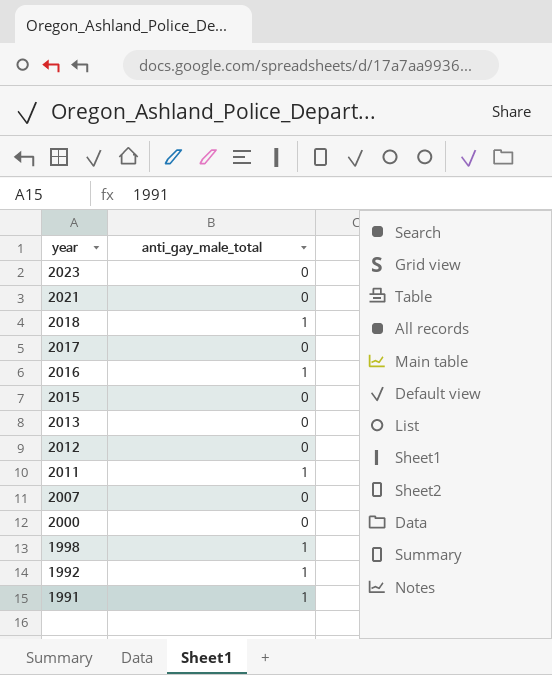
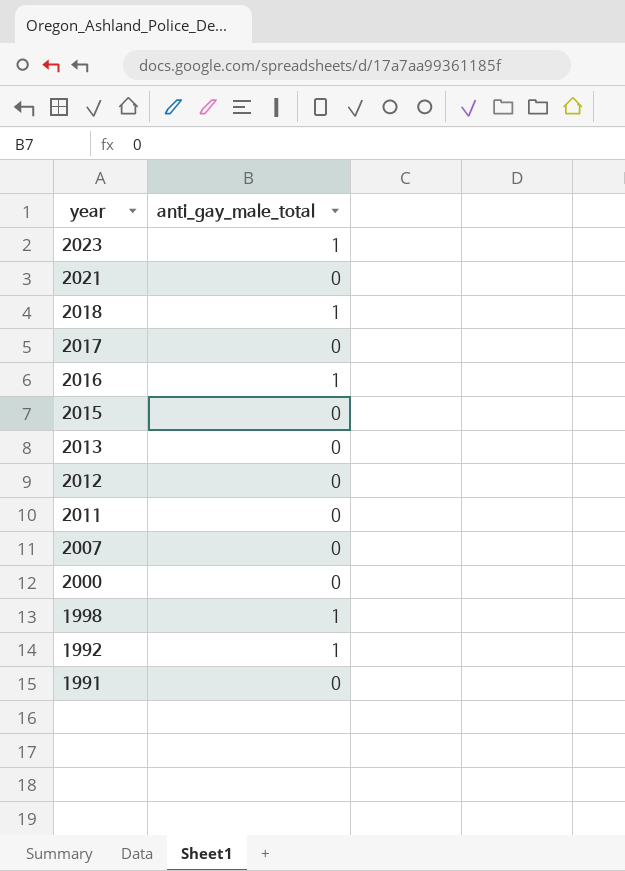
2023 | anti_gay_male_total: 0 -> 1
2011 | anti_gay_male_total: 1 -> 0
1991 | anti_gay_male_total: 1 -> 0

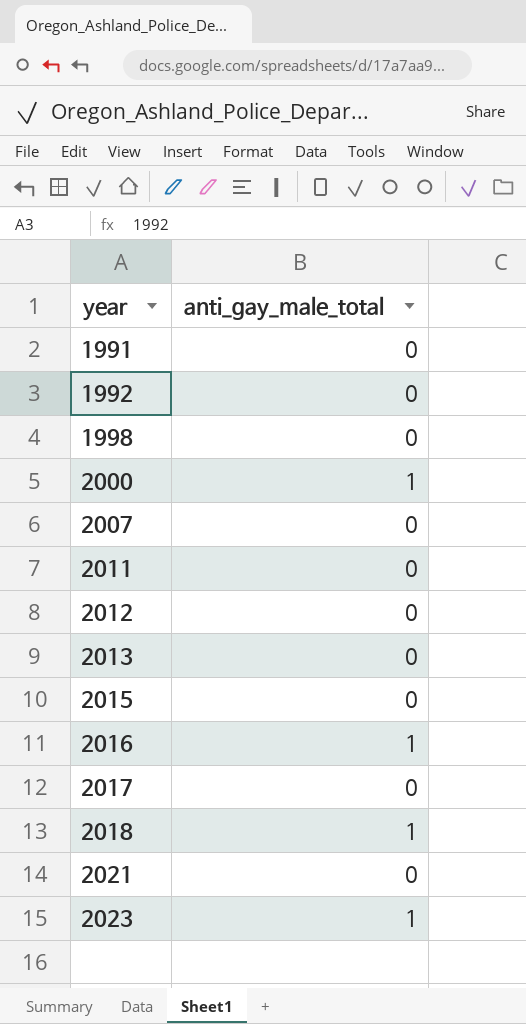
row order: year descending -> year ascending
1992 | anti_gay_male_total: 1 -> 0
1998 | anti_gay_male_total: 1 -> 0
2000 | anti_gay_male_total: 0 -> 1

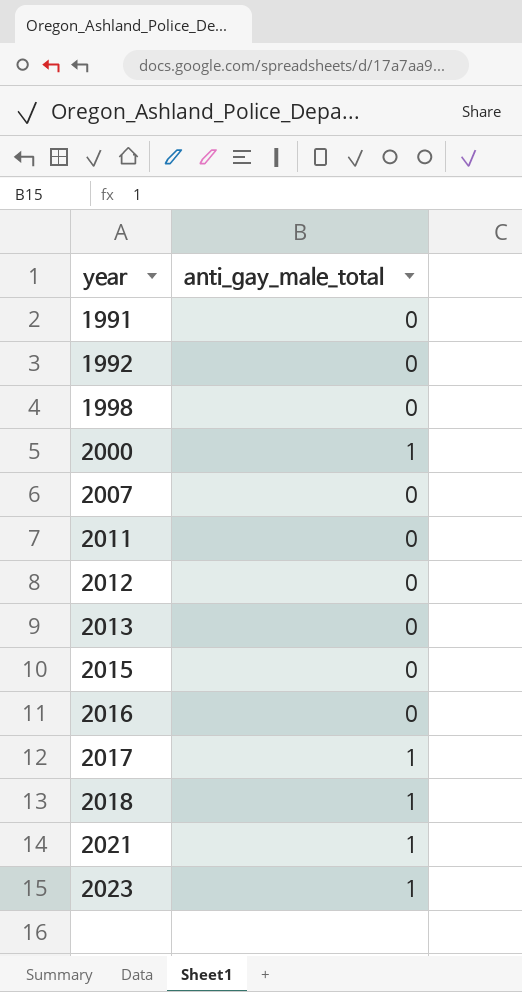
2016 | anti_gay_male_total: 1 -> 0
2017 | anti_gay_male_total: 0 -> 1
2021 | anti_gay_male_total: 0 -> 1

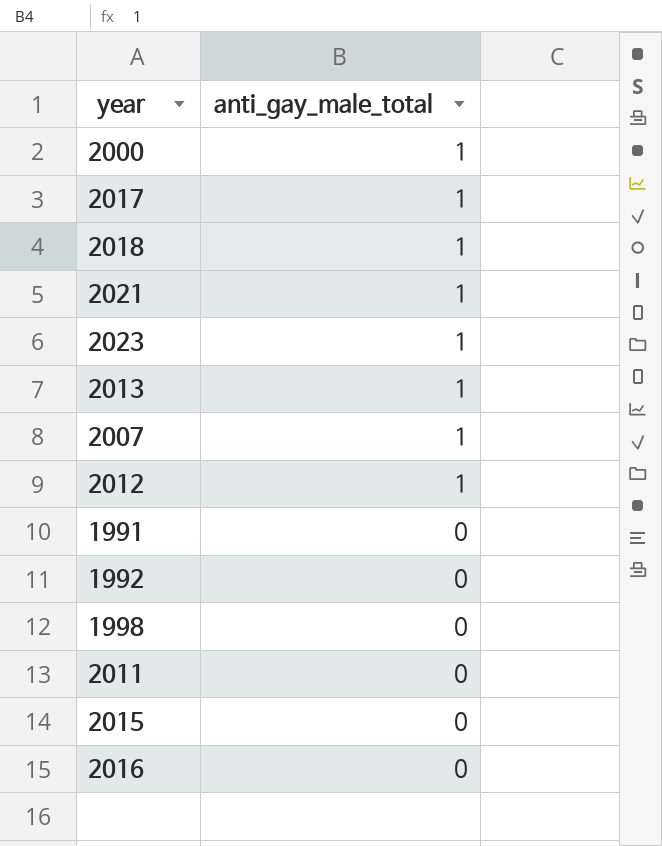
row order: year ascending -> anti_gay_male_total descending
2013 | anti_gay_male_total: 0 -> 1
2007 | anti_gay_male_total: 0 -> 1
2012 | anti_gay_male_total: 0 -> 1

